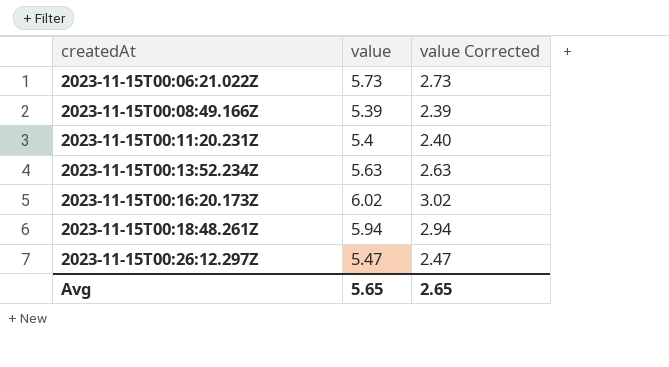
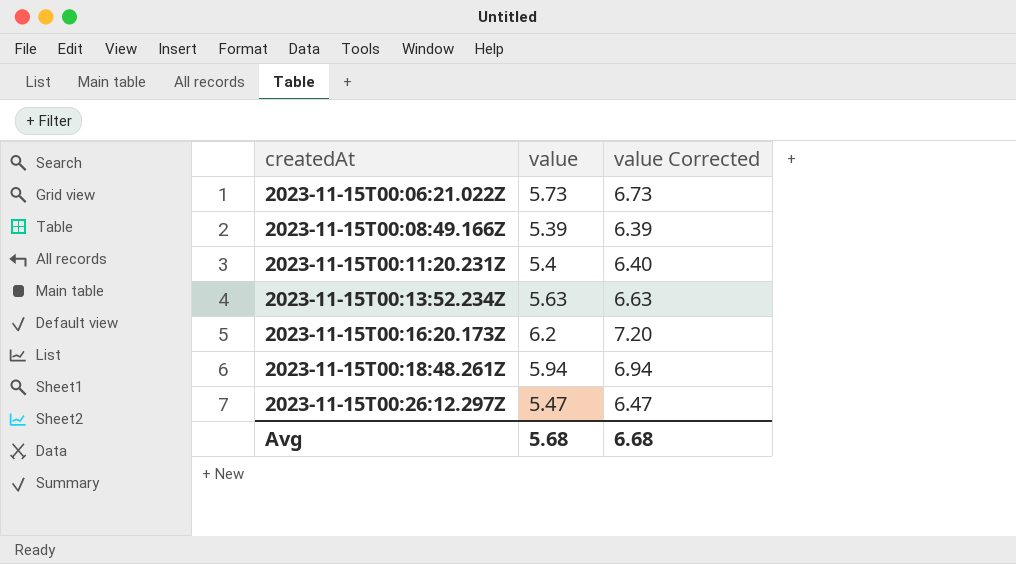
column value Corrected | formula: [value] - 3 -> [value] + 1
2023-11-15T00:16:20.173Z | value: 6.02 -> 6.2
Avg | value: 5.65 -> 5.68
Avg | value Corrected: 2.65 -> 6.68

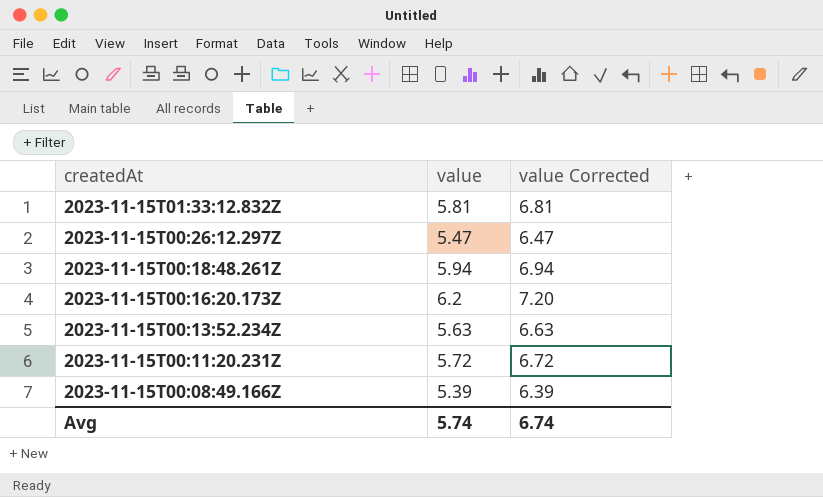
row order: createdAt ascending -> createdAt descending
row 2023-11-15T00:06:21.022Z: 5.73 | 6.73 -> none
row 2023-11-15T01:33:12.832Z: none -> 5.81 | 6.81
2023-11-15T00:11:20.231Z | value: 5.4 -> 5.72
2023-11-15T00:11:20.231Z | value Corrected: 6.40 -> 6.72
Avg | value: 5.68 -> 5.74
Avg | value Corrected: 6.68 -> 6.74

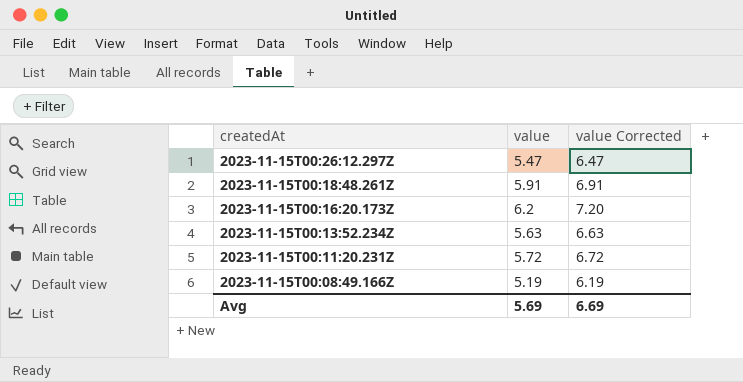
row 2023-11-15T01:33:12.832Z: 5.81 | 6.81 -> none
2023-11-15T00:18:48.261Z | value: 5.94 -> 5.91
2023-11-15T00:18:48.261Z | value Corrected: 6.94 -> 6.91
2023-11-15T00:08:49.166Z | value: 5.39 -> 5.19
2023-11-15T00:08:49.166Z | value Corrected: 6.39 -> 6.19
Avg | value: 5.74 -> 5.69
Avg | value Corrected: 6.74 -> 6.69

